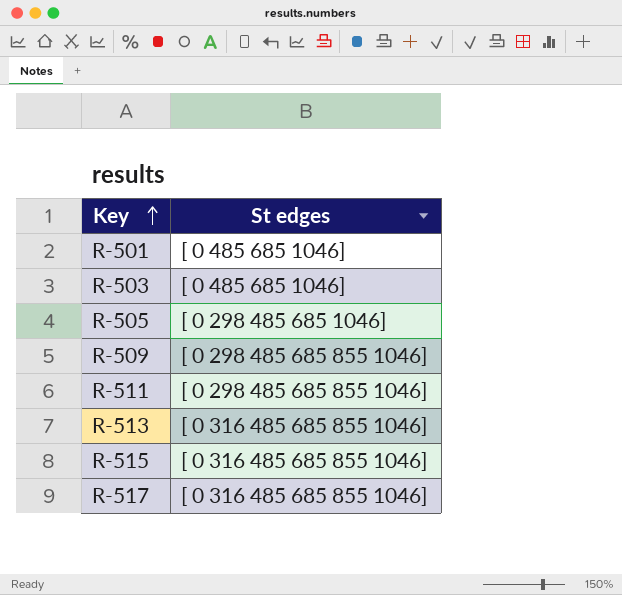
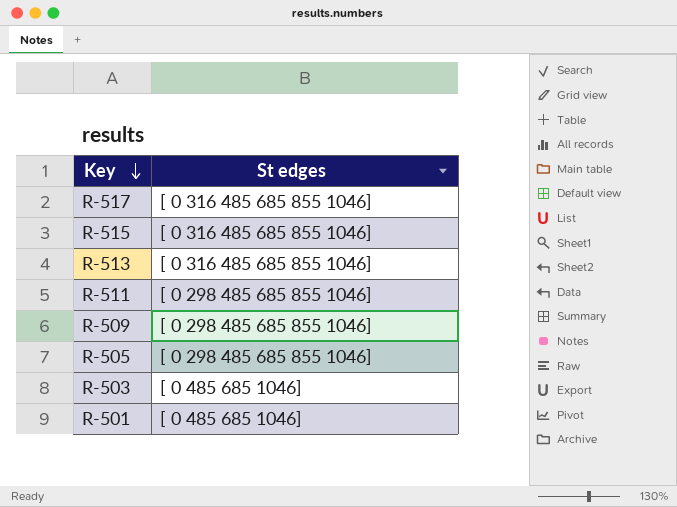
row order: Key ascending -> Key descending
R-505 | St edges: [ 0 298 485 685 1046] -> [ 0 298 485 685 855 1046]

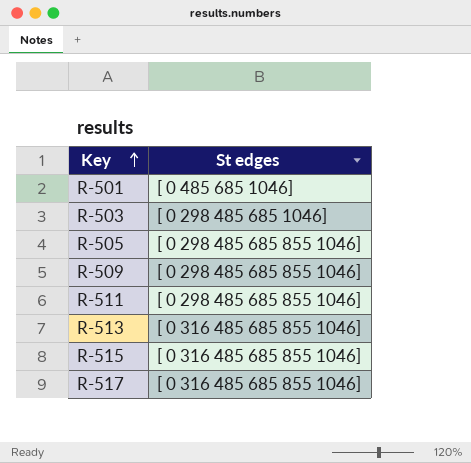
row order: Key descending -> Key ascending
R-503 | St edges: [ 0 485 685 1046] -> [ 0 298 485 685 1046]

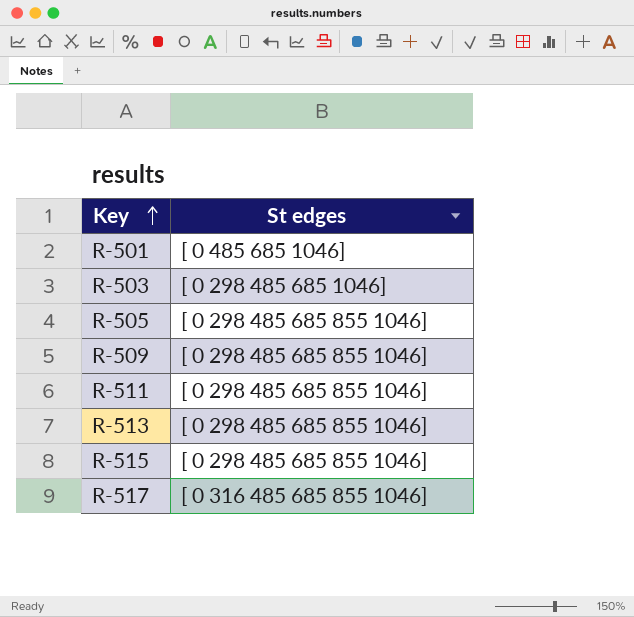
R-513 | St edges: [ 0 316 485 685 855 1046] -> [ 0 298 485 685 855 1046]
R-515 | St edges: [ 0 316 485 685 855 1046] -> [ 0 298 485 685 855 1046]

